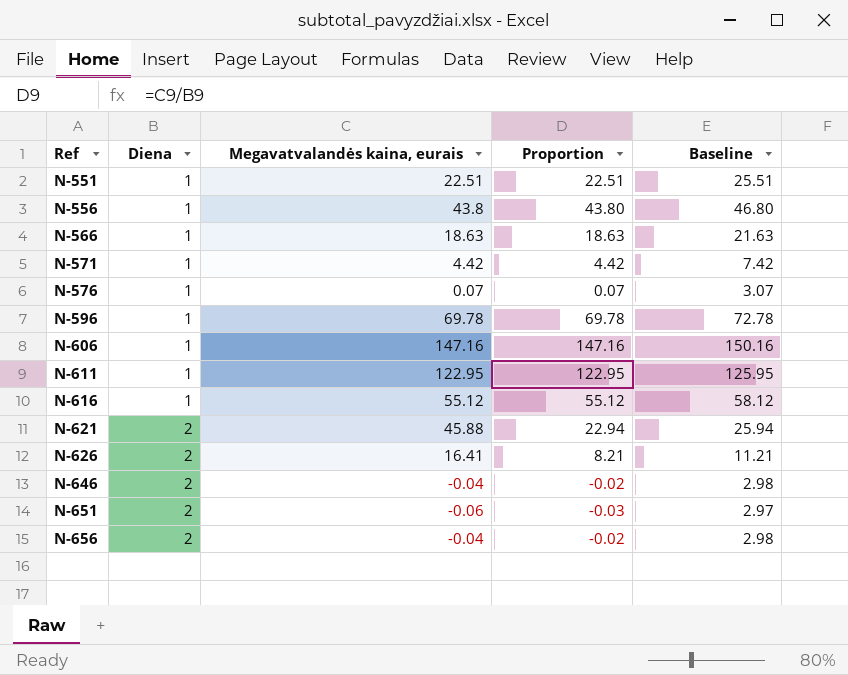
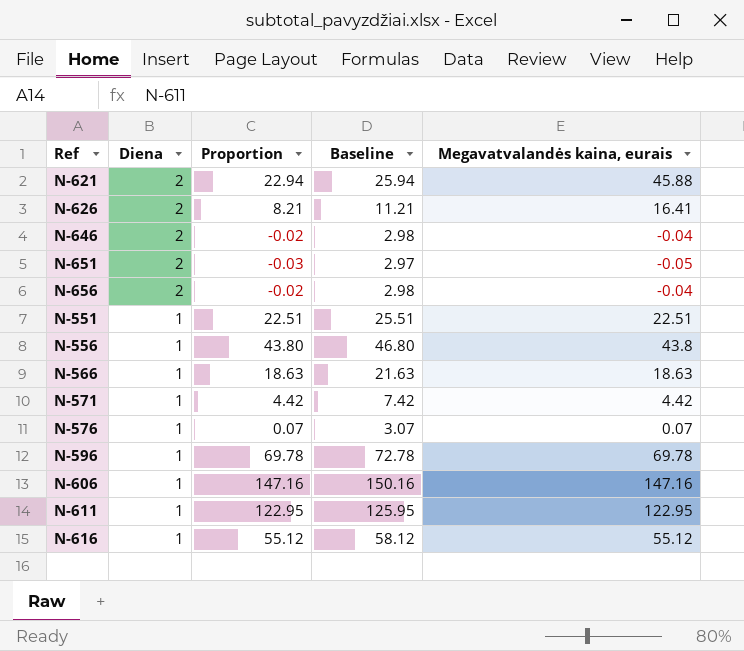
row order: Ref ascending -> Diena descending
column Megavatvalandės kaina, eurais | position: 3 -> 5
N-651 | Megavatvalandės kaina, eurais: -0.06 -> -0.05

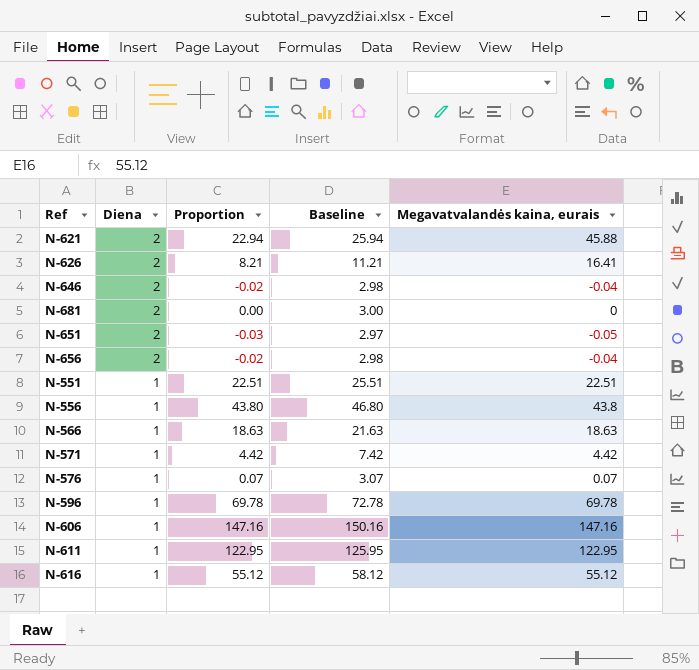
row N-681: none -> 2 | 0.00 | 3.00 | 0

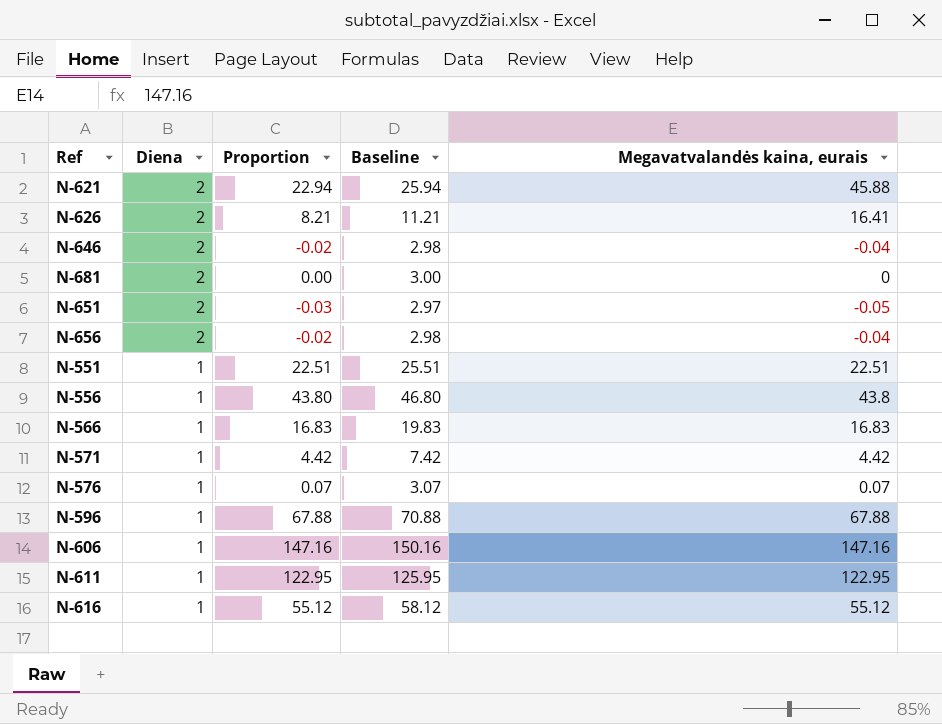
N-566 | Proportion: 18.63 -> 16.83
N-566 | Baseline: 21.63 -> 19.83
N-566 | Megavatvalandės kaina, eurais: 18.63 -> 16.83
N-596 | Proportion: 69.78 -> 67.88
N-596 | Baseline: 72.78 -> 70.88
N-596 | Megavatvalandės kaina, eurais: 69.78 -> 67.88

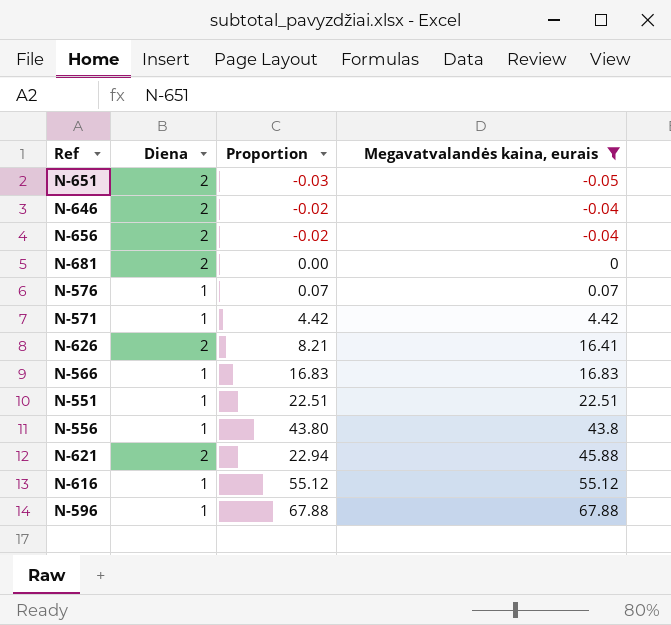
filter: none -> Megavatvalandės kaina, eurais <= 67.88
row order: Diena descending -> Megavatvalandės kaina, eurais ascending
column Baseline | formula: [Proportion] + 3 -> none

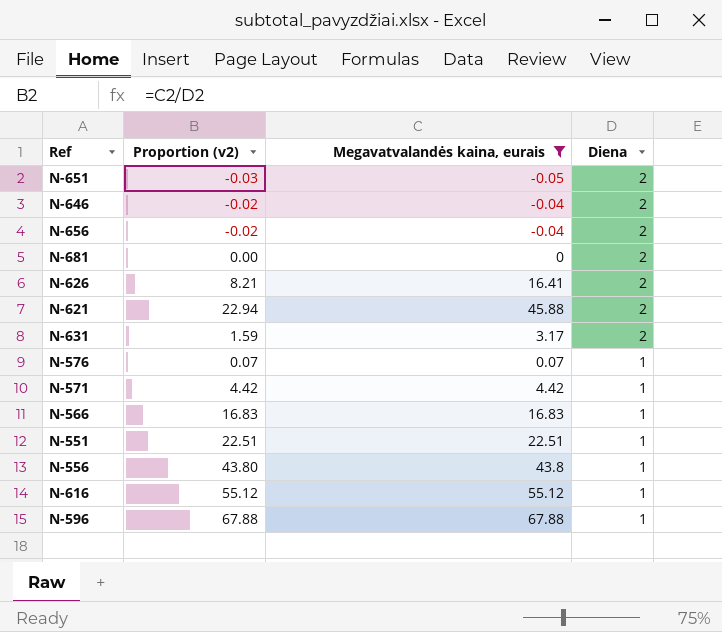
row order: Megavatvalandės kaina, eurais ascending -> Diena descending
column name: Proportion -> Proportion (v2)
column Diena | position: 2 -> 4
row N-631: none -> 1.59 | 3.17 | 2

